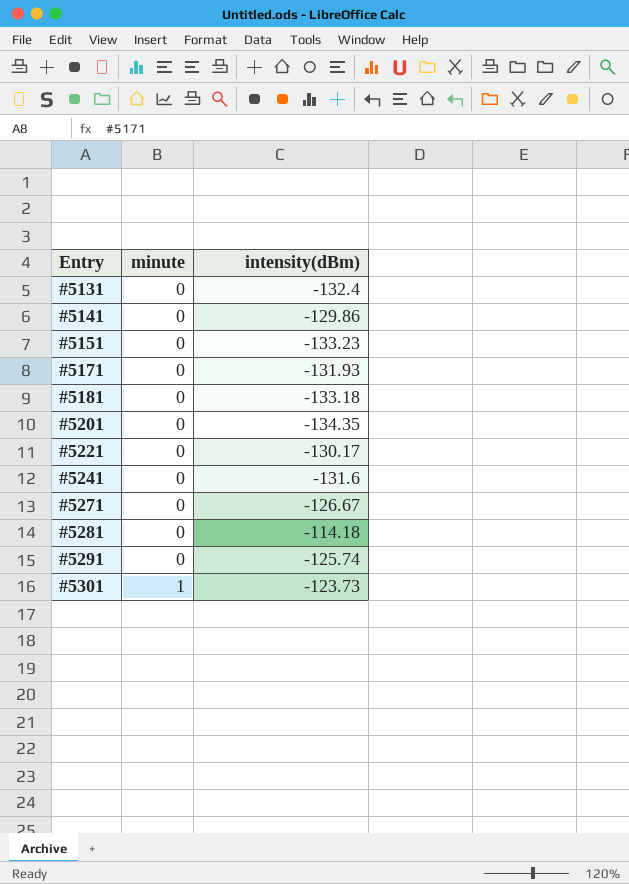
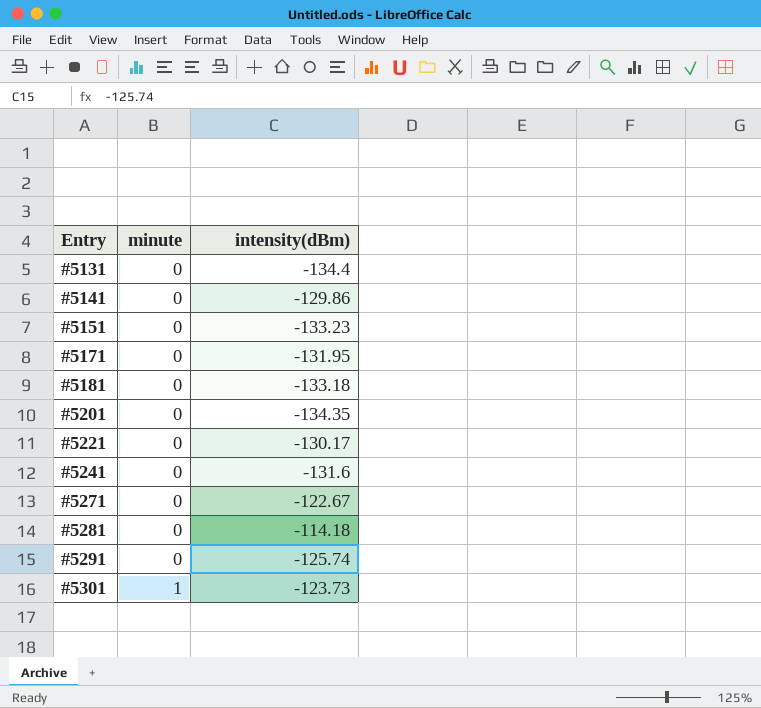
#5131 | intensity(dBm): -132.4 -> -134.4
#5171 | intensity(dBm): -131.93 -> -131.95
#5271 | intensity(dBm): -126.67 -> -122.67

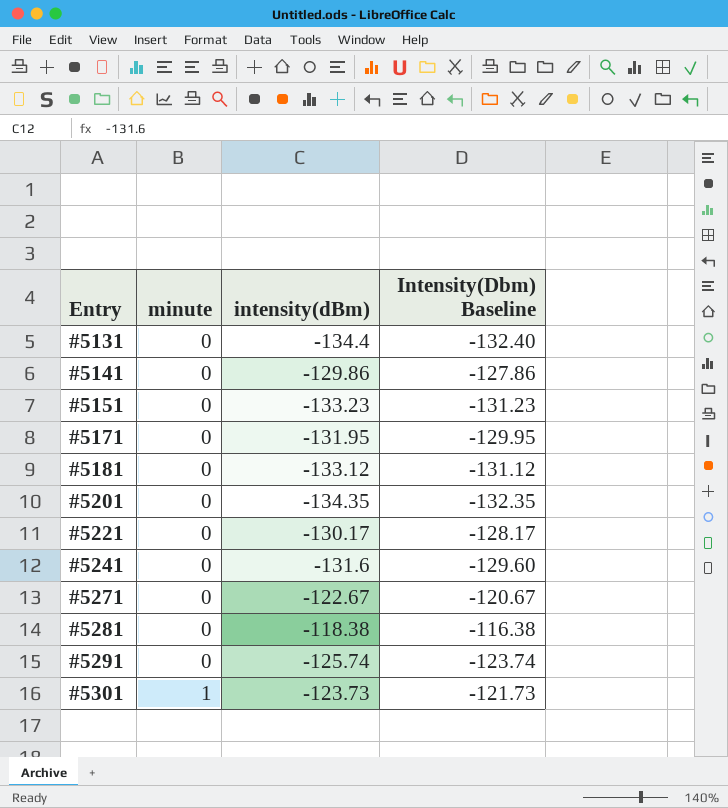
column Intensity(Dbm) Baseline | formula: none -> [intensity(dBm)] + 2
#5181 | intensity(dBm): -133.18 -> -133.12
#5281 | intensity(dBm): -114.18 -> -118.38

